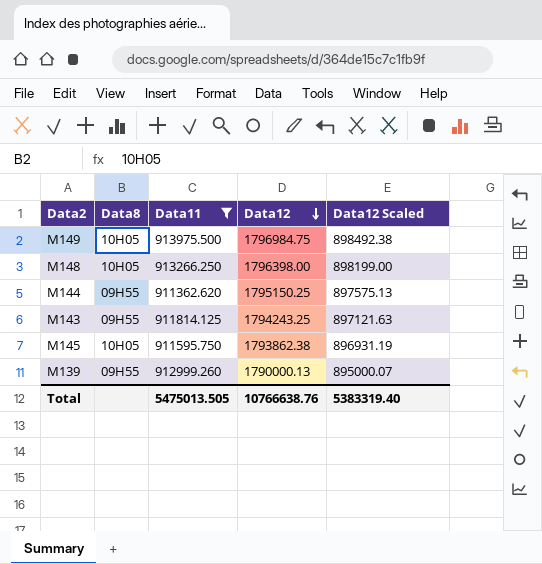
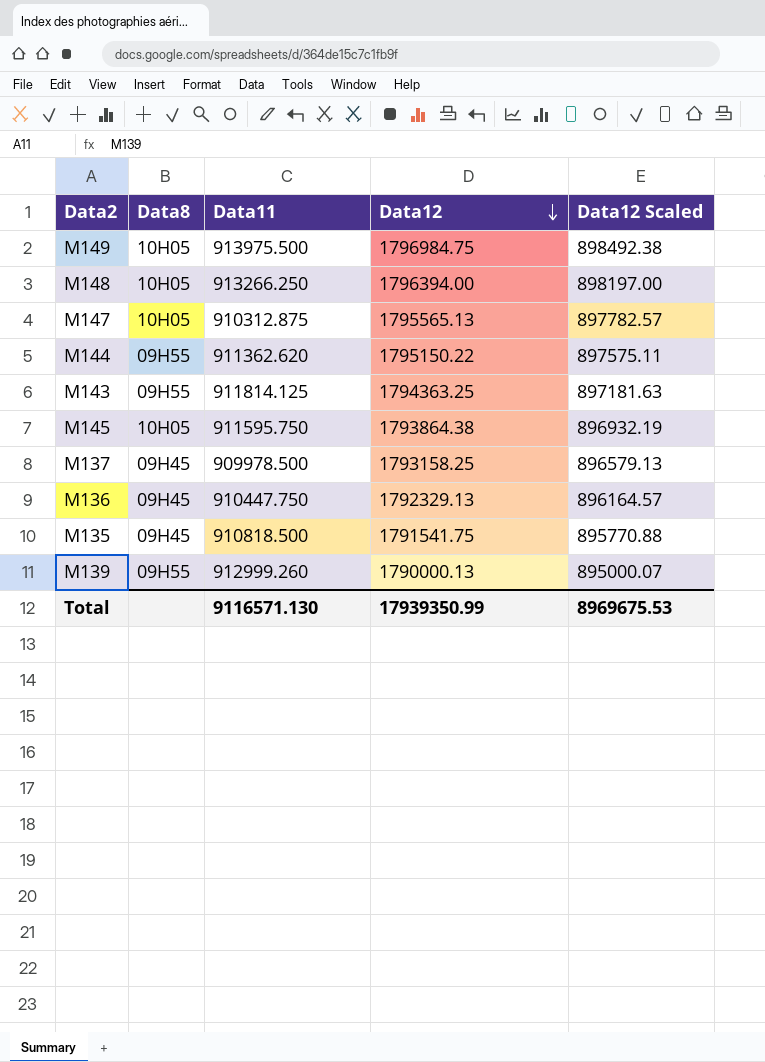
filter: Data11 >= 911362.620 -> none
M148 | Data12: 1796398.00 -> 1796394.00
M148 | Data12 Scaled: 898199.00 -> 898197.00
M144 | Data12: 1795150.25 -> 1795150.22
M144 | Data12 Scaled: 897575.13 -> 897575.11
M143 | Data12: 1794243.25 -> 1794363.25
M143 | Data12 Scaled: 897121.63 -> 897181.63
M145 | Data12: 1793862.38 -> 1793864.38
M145 | Data12 Scaled: 896931.19 -> 896932.19
Total | Data11: 5475013.505 -> 9116571.130
Total | Data12: 10766638.76 -> 17939350.99
Total | Data12 Scaled: 5383319.40 -> 8969675.53

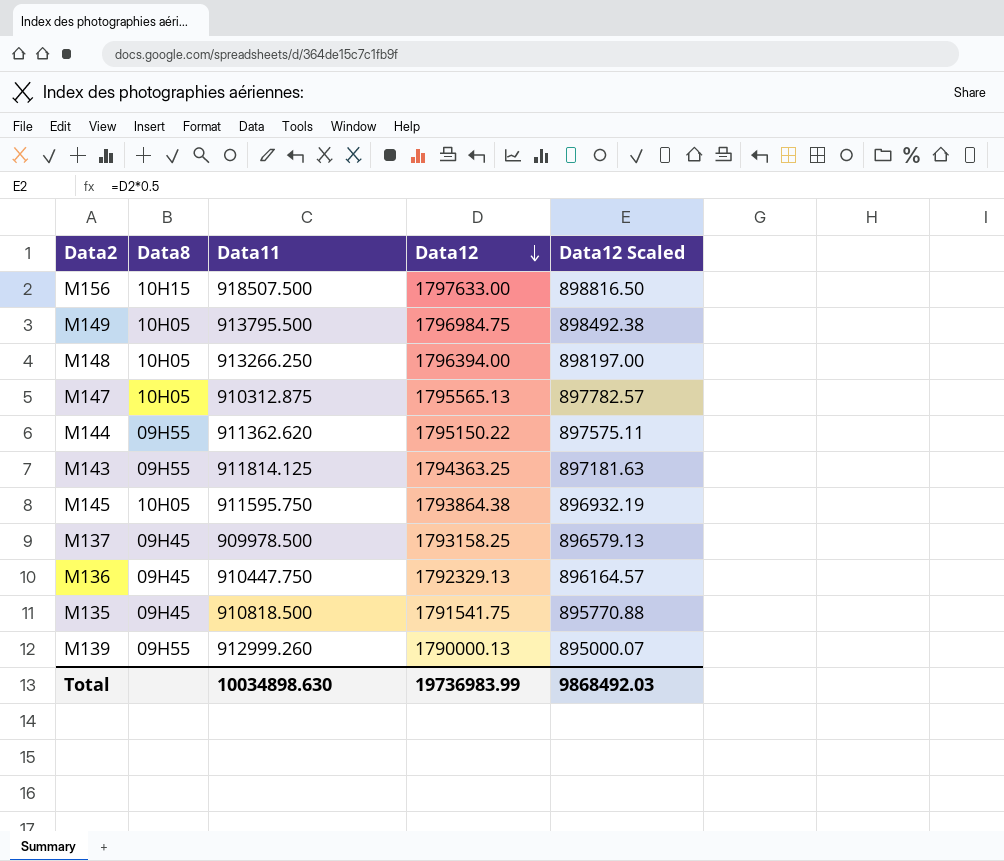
row M156: none -> 10H15 | 918507.500 | 1797633.00 | 898816.50
M149 | Data11: 913975.500 -> 913795.500
Total | Data11: 9116571.130 -> 10034898.630
Total | Data12: 17939350.99 -> 19736983.99
Total | Data12 Scaled: 8969675.53 -> 9868492.03

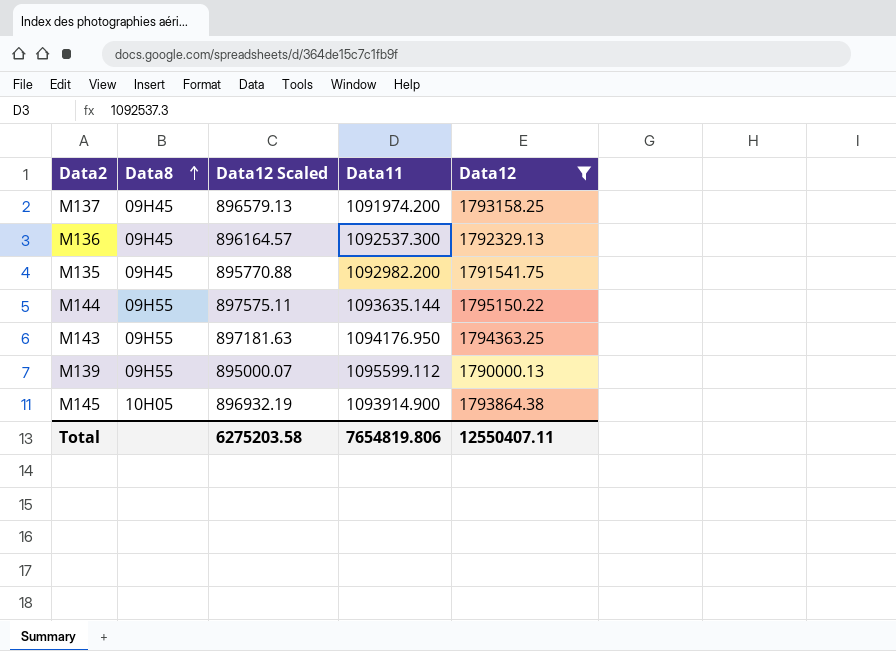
filter: none -> Data12 <= 1795150.22
row order: Data12 descending -> Data8 ascending
column Data12 Scaled | position: 5 -> 3
M137 | Data11: 909978.500 -> 1091974.200
M136 | Data11: 910447.750 -> 1092537.300
M135 | Data11: 910818.500 -> 1092982.200
M144 | Data11: 911362.620 -> 1093635.144
M143 | Data11: 911814.125 -> 1094176.950
M139 | Data11: 912999.260 -> 1095599.112
M145 | Data11: 911595.750 -> 1093914.900
Total | Data12 Scaled: 9868492.03 -> 6275203.58
Total | Data11: 10034898.630 -> 7654819.806
Total | Data12: 19736983.99 -> 12550407.11

